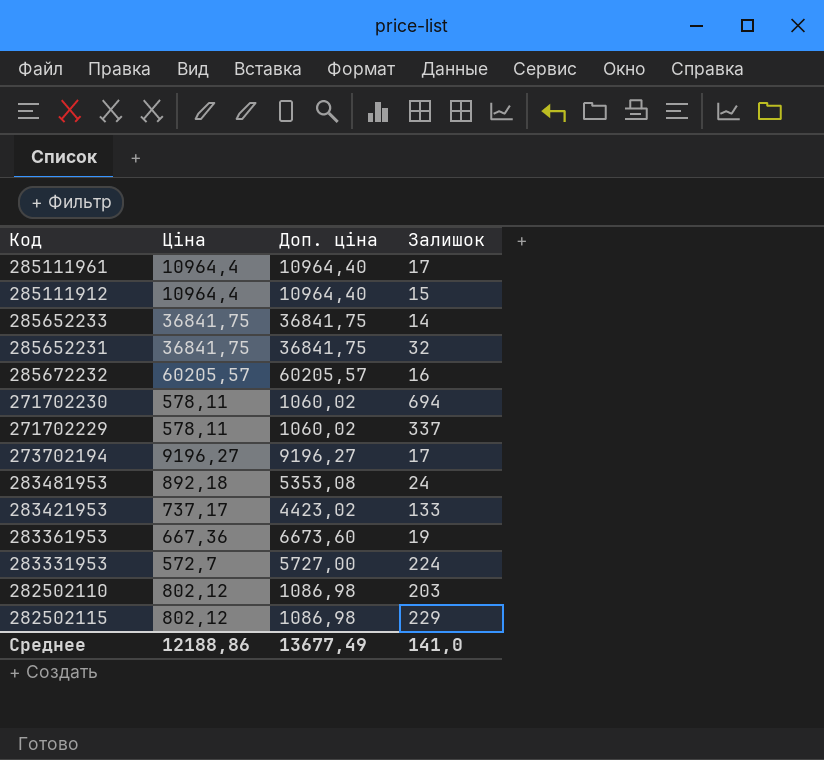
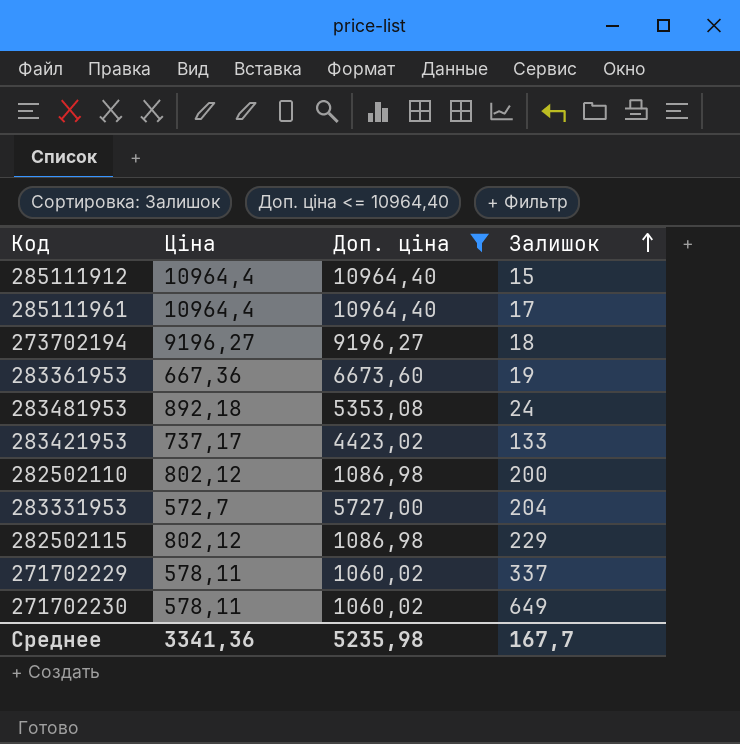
filter: none -> Доп. ціна <= 10964,40
row order: none -> Залишок ascending
273702194 | Залишок: 17 -> 18
282502110 | Залишок: 203 -> 200
283331953 | Залишок: 224 -> 204
271702230 | Залишок: 694 -> 649
Среднее | Ціна: 12188,86 -> 3341,36
Среднее | Доп. ціна: 13677,49 -> 5235,98
Среднее | Залишок: 141,0 -> 167,7

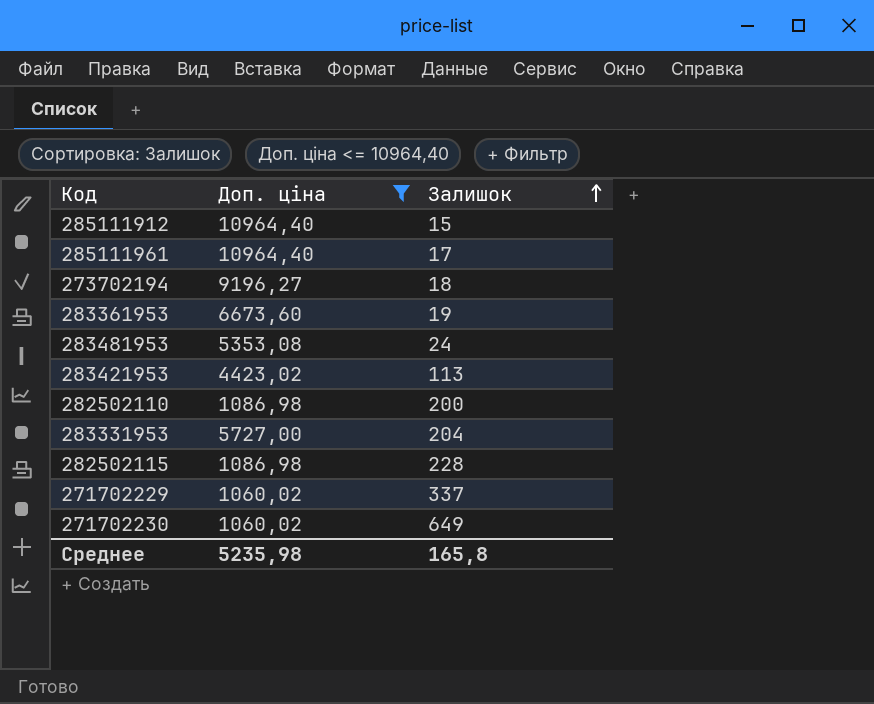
column Ціна | position: 2 -> none
283421953 | Залишок: 133 -> 113
282502115 | Залишок: 229 -> 228
Среднее | Залишок: 167,7 -> 165,8

